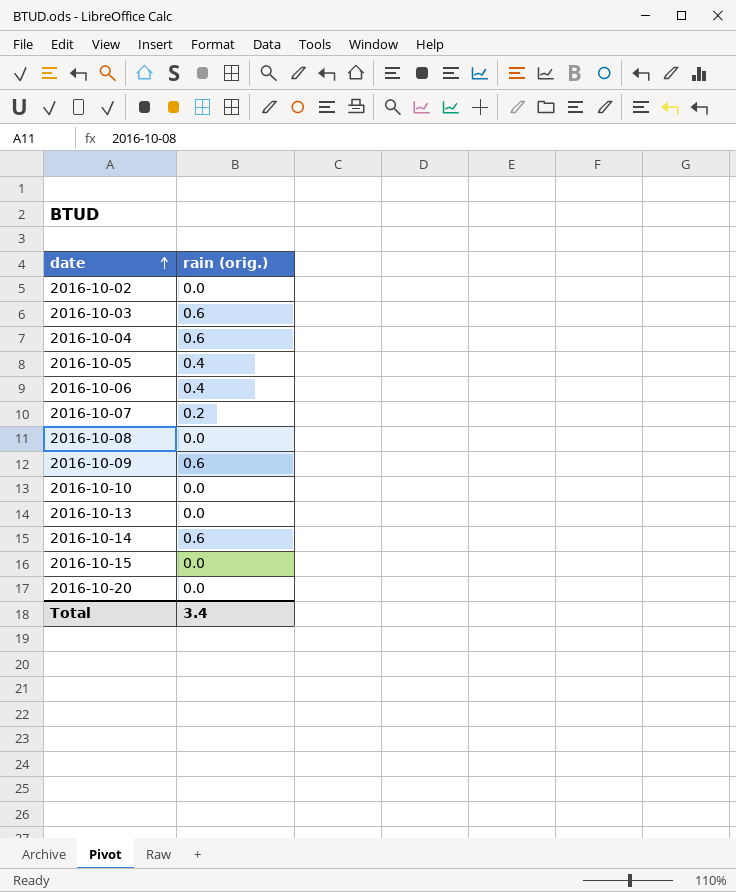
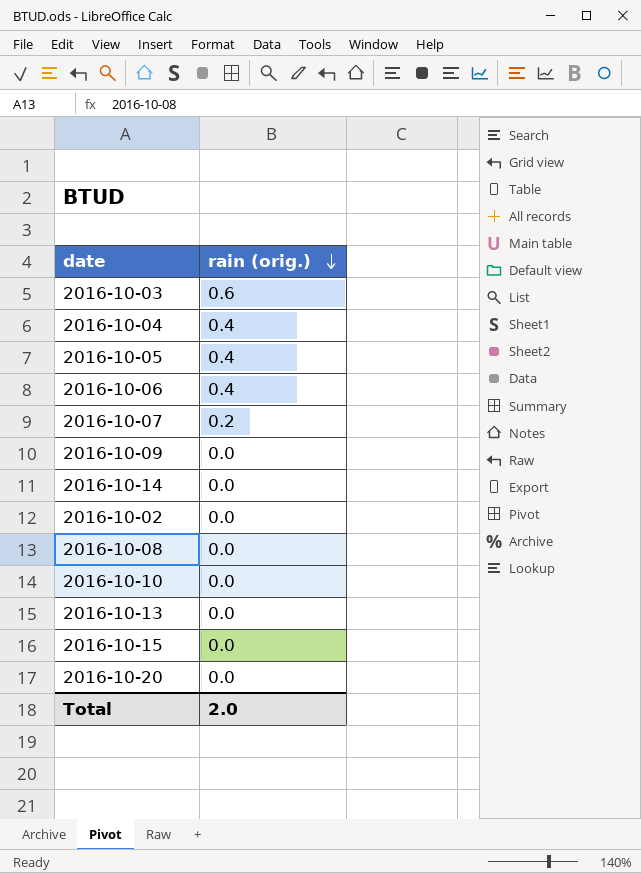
row order: date ascending -> rain (orig.) descending
2016-10-04 | rain (orig.): 0.6 -> 0.4
2016-10-09 | rain (orig.): 0.6 -> 0.0
2016-10-14 | rain (orig.): 0.6 -> 0.0
Total | rain (orig.): 3.4 -> 2.0

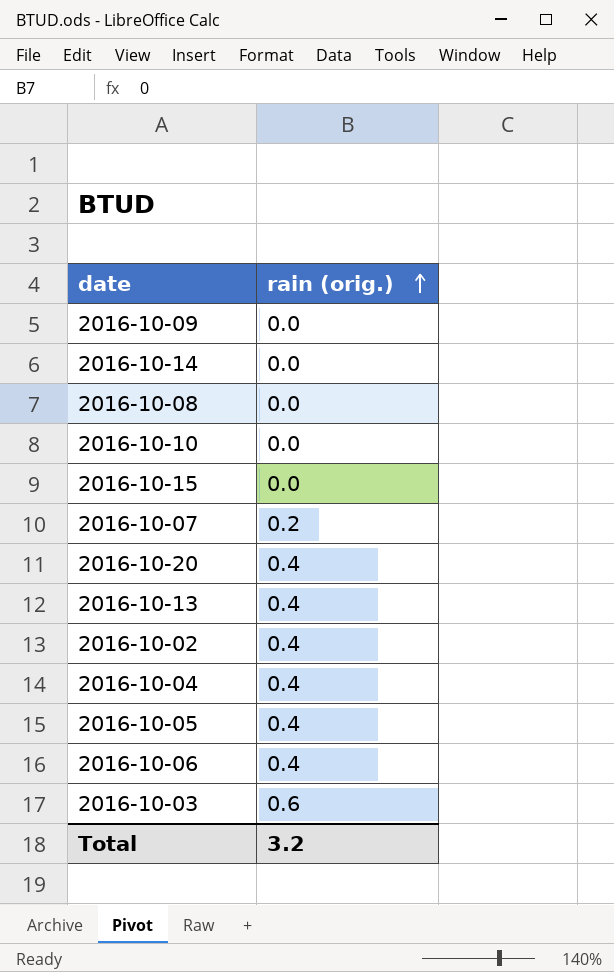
row order: rain (orig.) descending -> rain (orig.) ascending
2016-10-20 | rain (orig.): 0.0 -> 0.4
2016-10-13 | rain (orig.): 0.0 -> 0.4
2016-10-02 | rain (orig.): 0.0 -> 0.4
Total | rain (orig.): 2.0 -> 3.2

